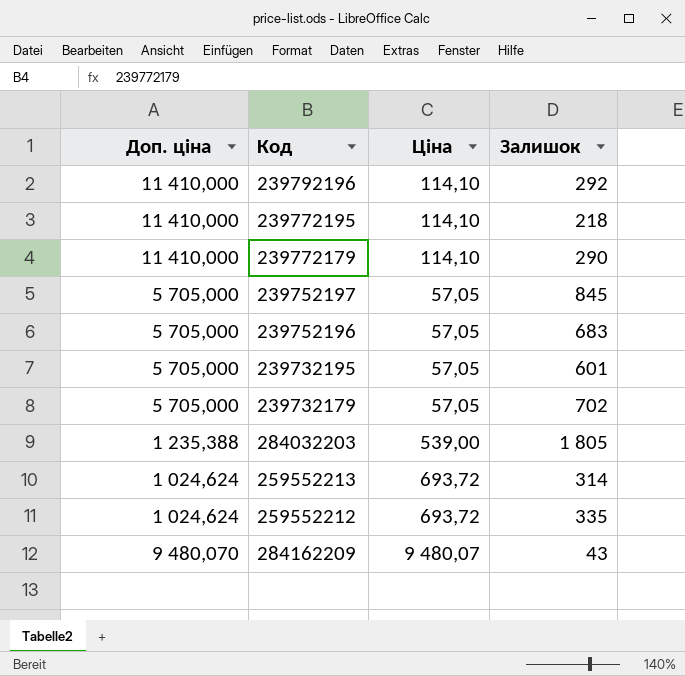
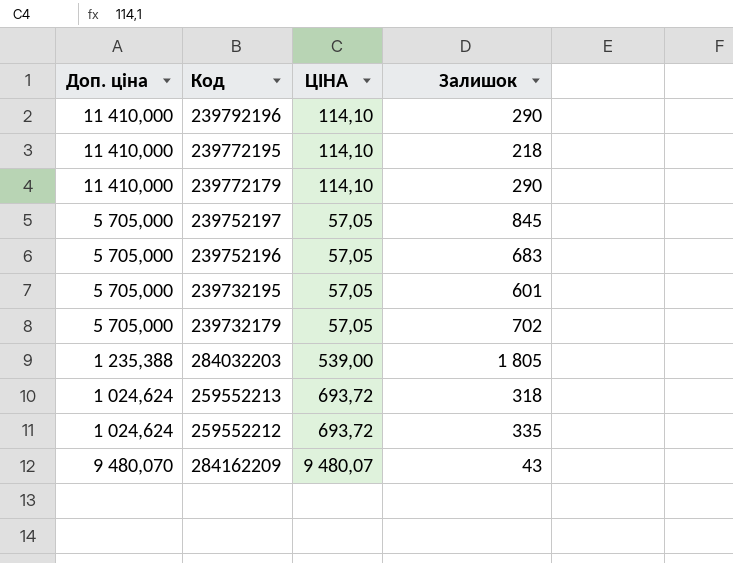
column name: Ціна -> ЦІНА
239792196 | Залишок: 292 -> 290
259552213 | Залишок: 314 -> 318

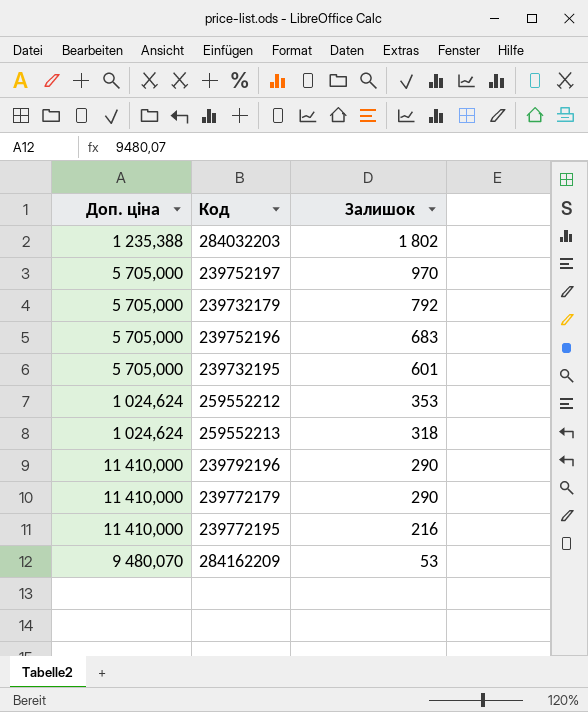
row order: none -> Залишок descending
column ЦІНА | position: 3 -> none
284032203 | Залишок: 1 805 -> 1 802
239752197 | Залишок: 845 -> 970
239732179 | Залишок: 702 -> 792
259552212 | Залишок: 335 -> 353
239772195 | Залишок: 218 -> 216
284162209 | Залишок: 43 -> 53

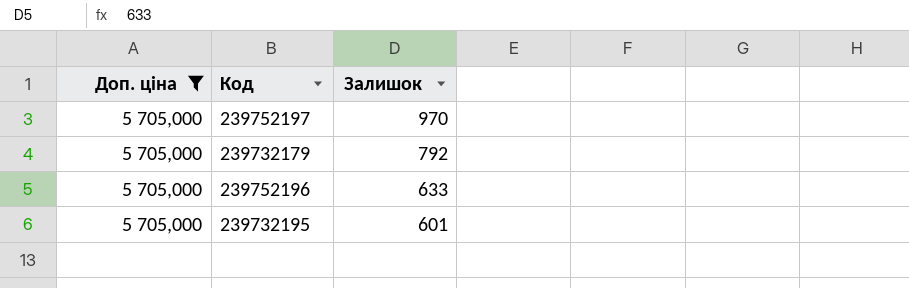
filter: none -> Доп. ціна = 5 705,000
239752196 | Залишок: 683 -> 633

